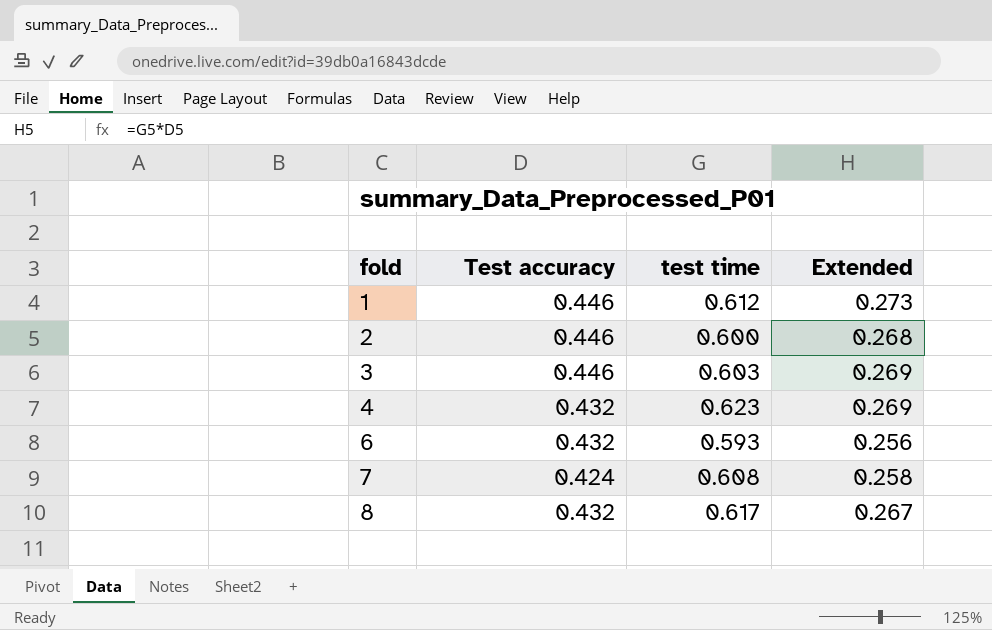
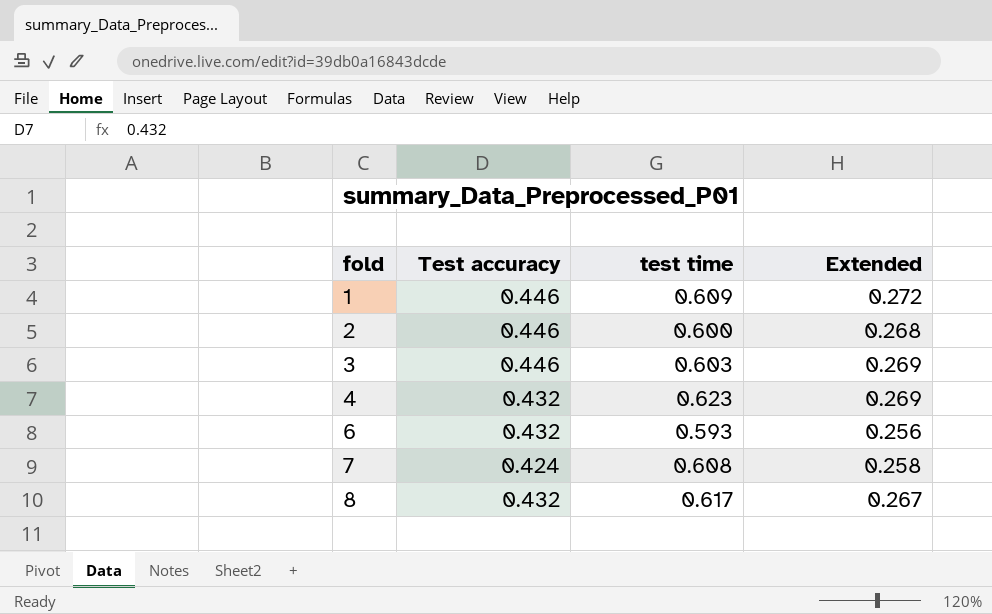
1 | test time: 0.612 -> 0.609
1 | Extended: 0.273 -> 0.272

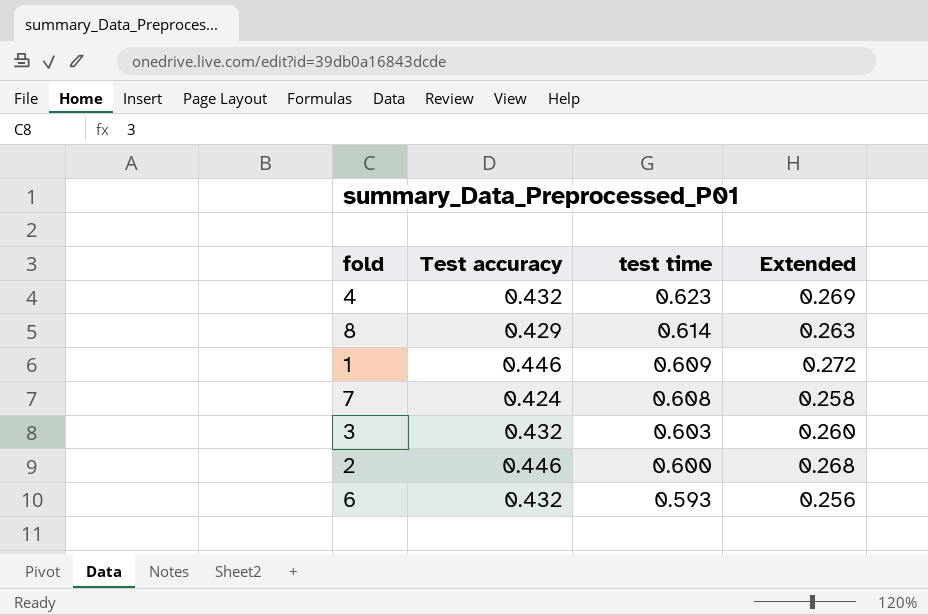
row order: fold ascending -> test time descending
8 | Test accuracy: 0.432 -> 0.429
8 | test time: 0.617 -> 0.614
8 | Extended: 0.267 -> 0.263
3 | Test accuracy: 0.446 -> 0.432
3 | Extended: 0.269 -> 0.260

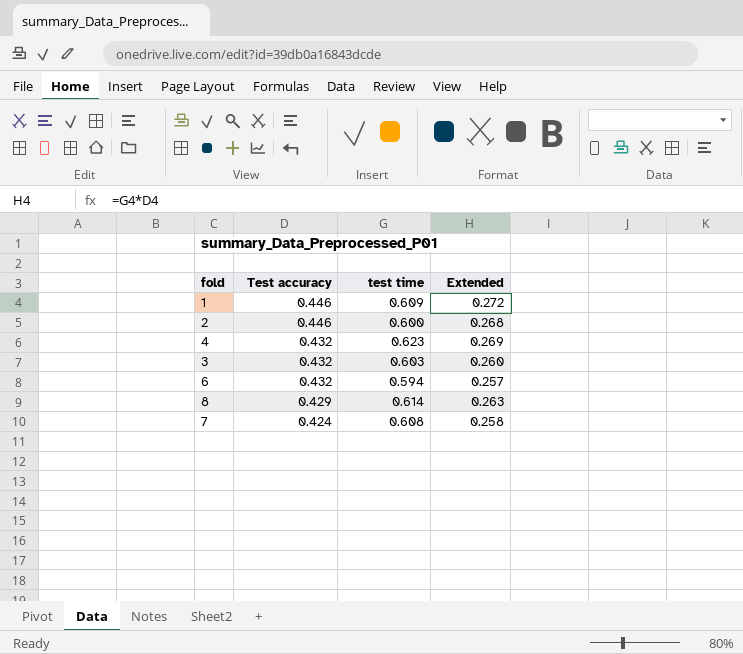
row order: test time descending -> Test accuracy descending
6 | test time: 0.593 -> 0.594
6 | Extended: 0.256 -> 0.257

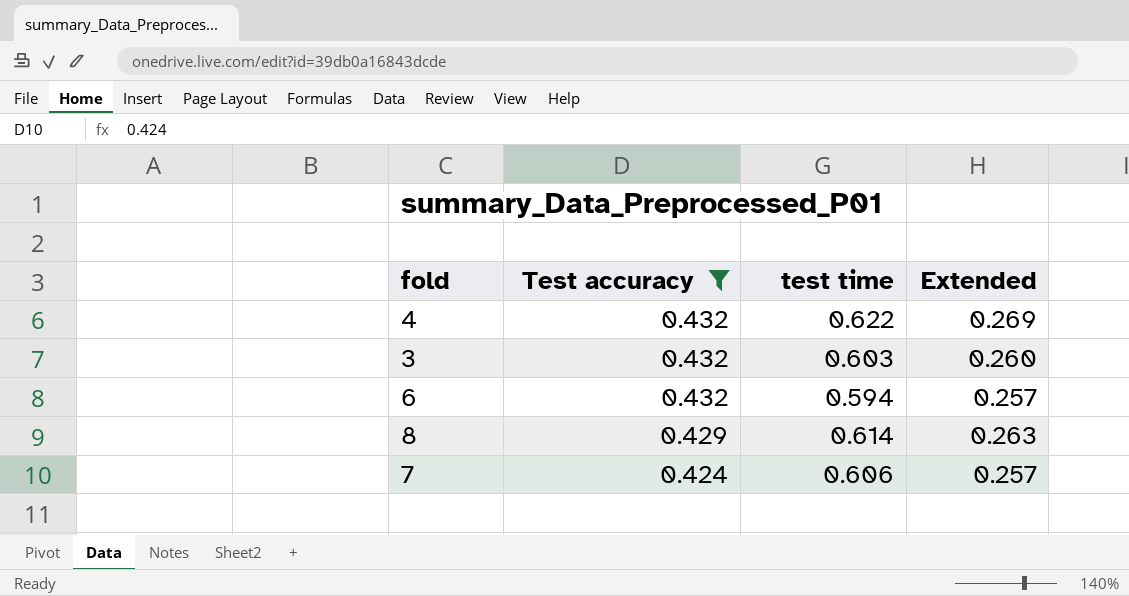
filter: none -> Test accuracy != 0.446
4 | test time: 0.623 -> 0.622
7 | test time: 0.608 -> 0.606
7 | Extended: 0.258 -> 0.257

